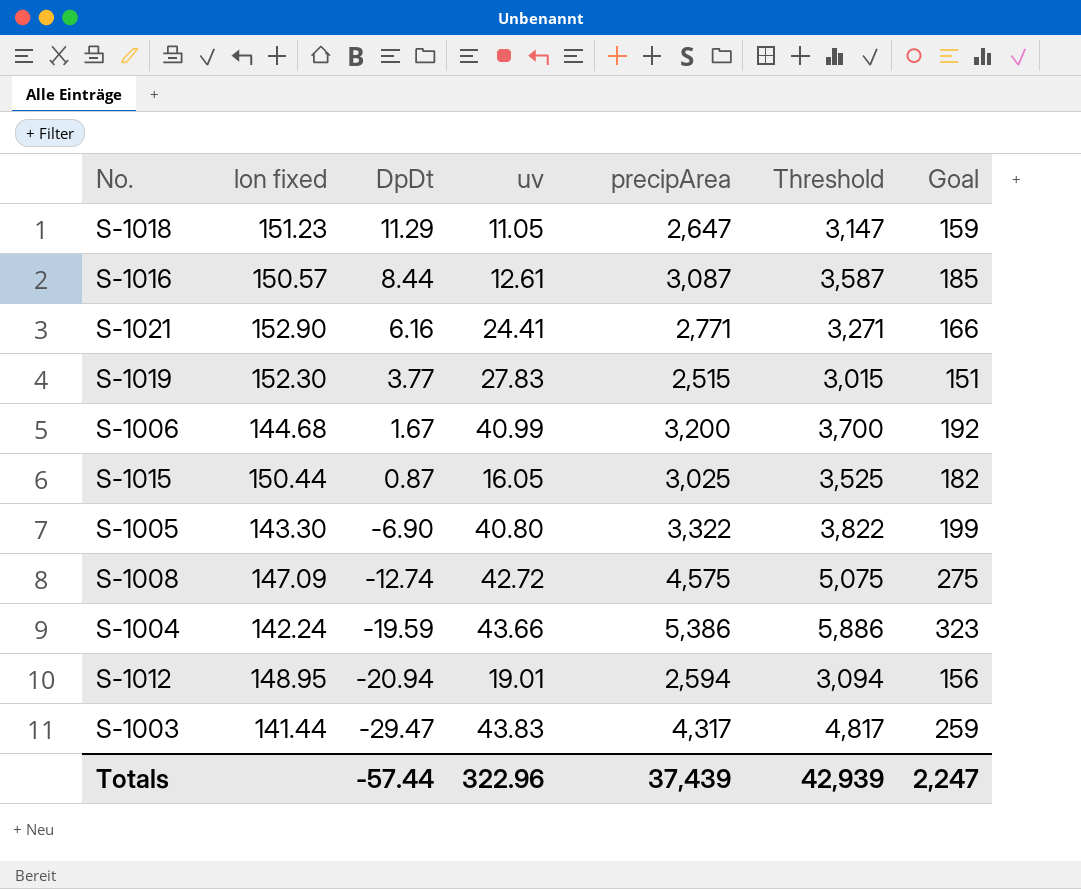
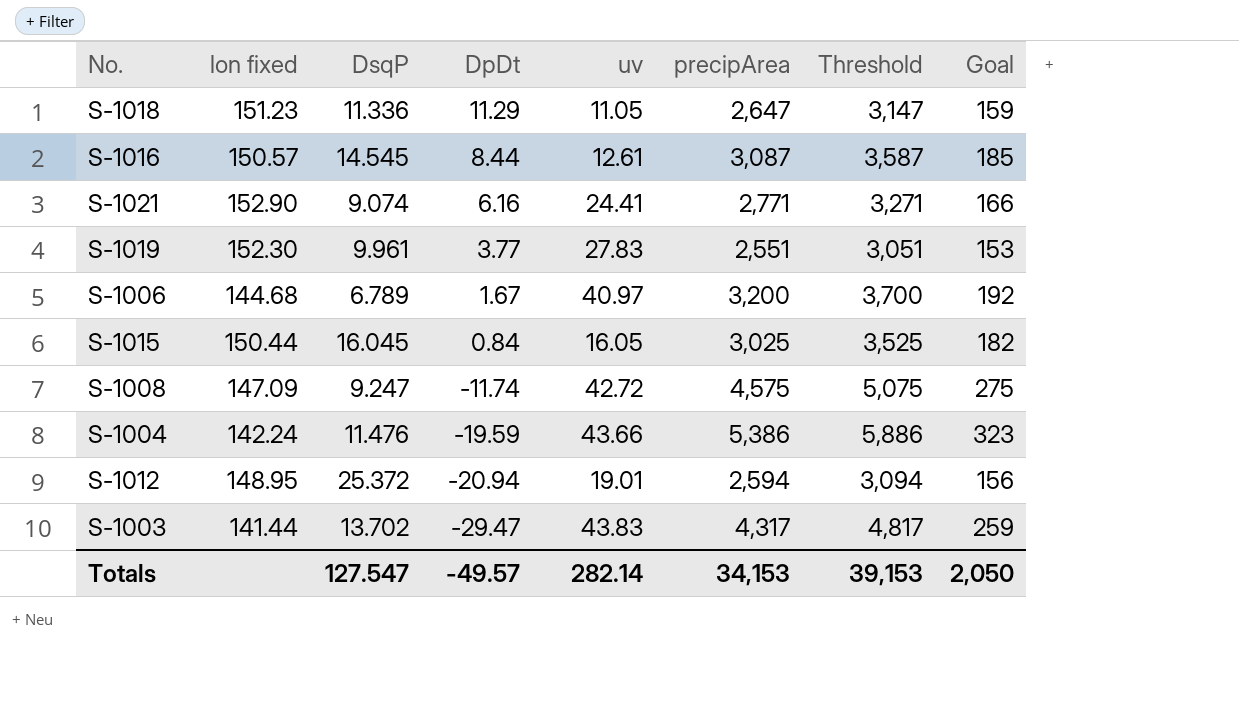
column DsqP | position: none -> 3
row S-1005: 143.30 | -6.90 | 40.80 | 3,322 | 3,822 | 199 -> none
S-1019 | precipArea: 2,515 -> 2,551
S-1019 | Threshold: 3,015 -> 3,051
S-1019 | Goal: 151 -> 153
S-1006 | uv: 40.99 -> 40.97
S-1015 | DpDt: 0.87 -> 0.84
S-1008 | DpDt: -12.74 -> -11.74
Totals | DpDt: -57.44 -> -49.57
Totals | uv: 322.96 -> 282.14
Totals | precipArea: 37,439 -> 34,153
Totals | Threshold: 42,939 -> 39,153
Totals | Goal: 2,247 -> 2,050

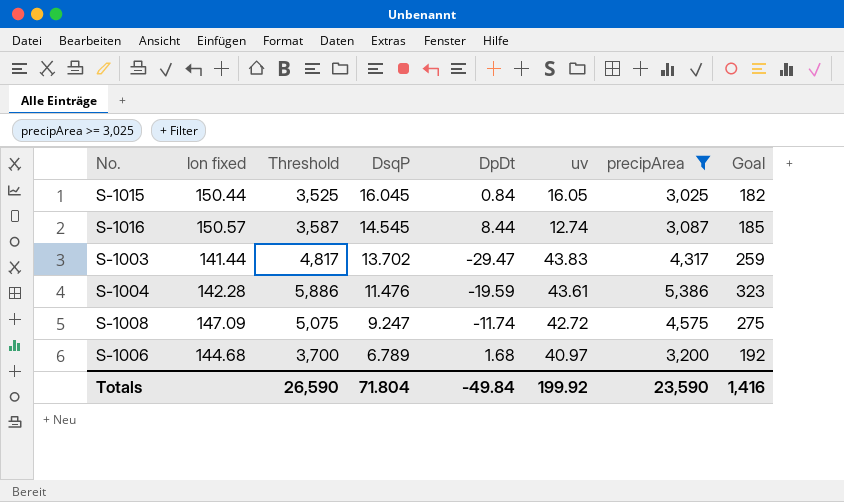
filter: none -> precipArea >= 3,025
row order: DpDt descending -> DsqP descending
column Threshold | position: 7 -> 3
S-1016 | uv: 12.61 -> 12.74
S-1004 | lon fixed: 142.24 -> 142.28
S-1004 | uv: 43.66 -> 43.61
S-1006 | DpDt: 1.67 -> 1.68
Totals | Threshold: 39,153 -> 26,590
Totals | DsqP: 127.547 -> 71.804
Totals | DpDt: -49.57 -> -49.84
Totals | uv: 282.14 -> 199.92
Totals | precipArea: 34,153 -> 23,590
Totals | Goal: 2,050 -> 1,416

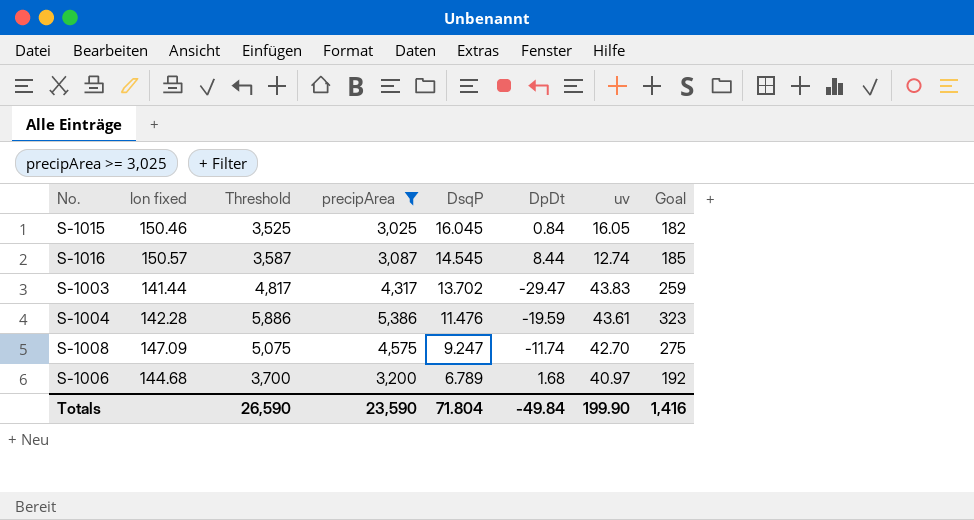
column precipArea | position: 7 -> 4
S-1015 | lon fixed: 150.44 -> 150.46
S-1008 | uv: 42.72 -> 42.70
Totals | uv: 199.92 -> 199.90

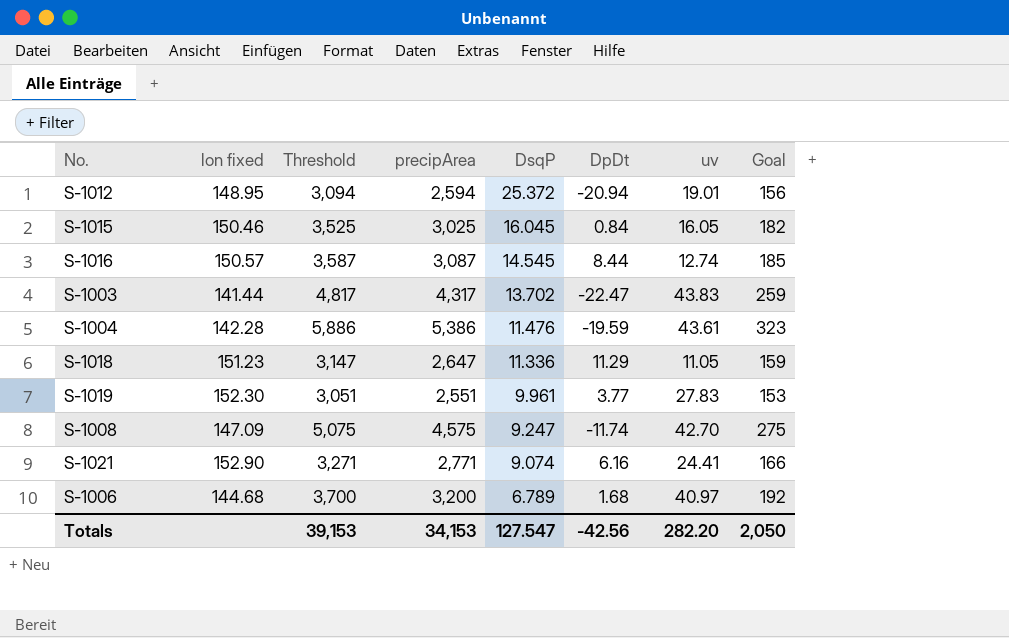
filter: precipArea >= 3,025 -> none
S-1003 | DpDt: -29.47 -> -22.47
Totals | Threshold: 26,590 -> 39,153
Totals | precipArea: 23,590 -> 34,153
Totals | DsqP: 71.804 -> 127.547
Totals | DpDt: -49.84 -> -42.56
Totals | uv: 199.90 -> 282.20
Totals | Goal: 1,416 -> 2,050

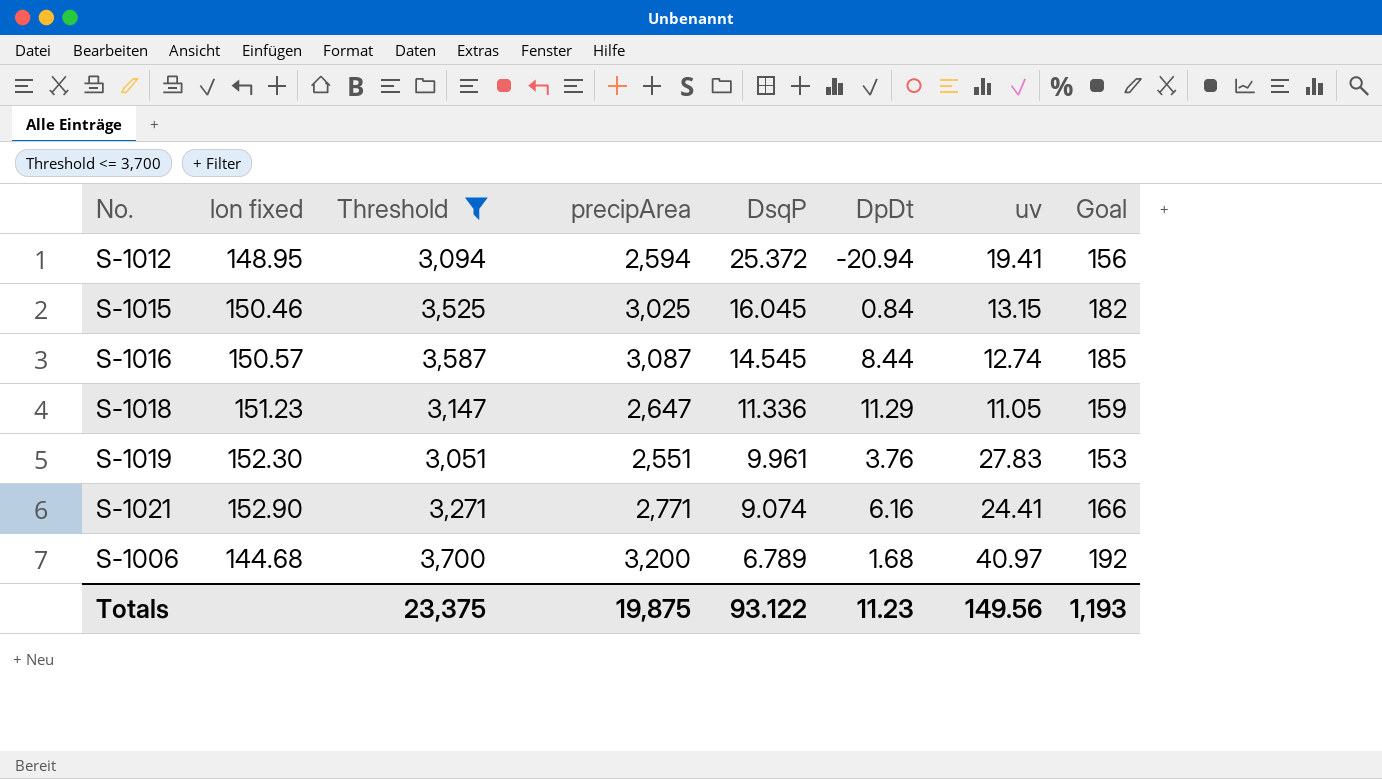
filter: none -> Threshold <= 3,700
S-1012 | uv: 19.01 -> 19.41
S-1015 | uv: 16.05 -> 13.15
S-1019 | DpDt: 3.77 -> 3.76
Totals | Threshold: 39,153 -> 23,375
Totals | precipArea: 34,153 -> 19,875
Totals | DsqP: 127.547 -> 93.122
Totals | DpDt: -42.56 -> 11.23
Totals | uv: 282.20 -> 149.56
Totals | Goal: 2,050 -> 1,193

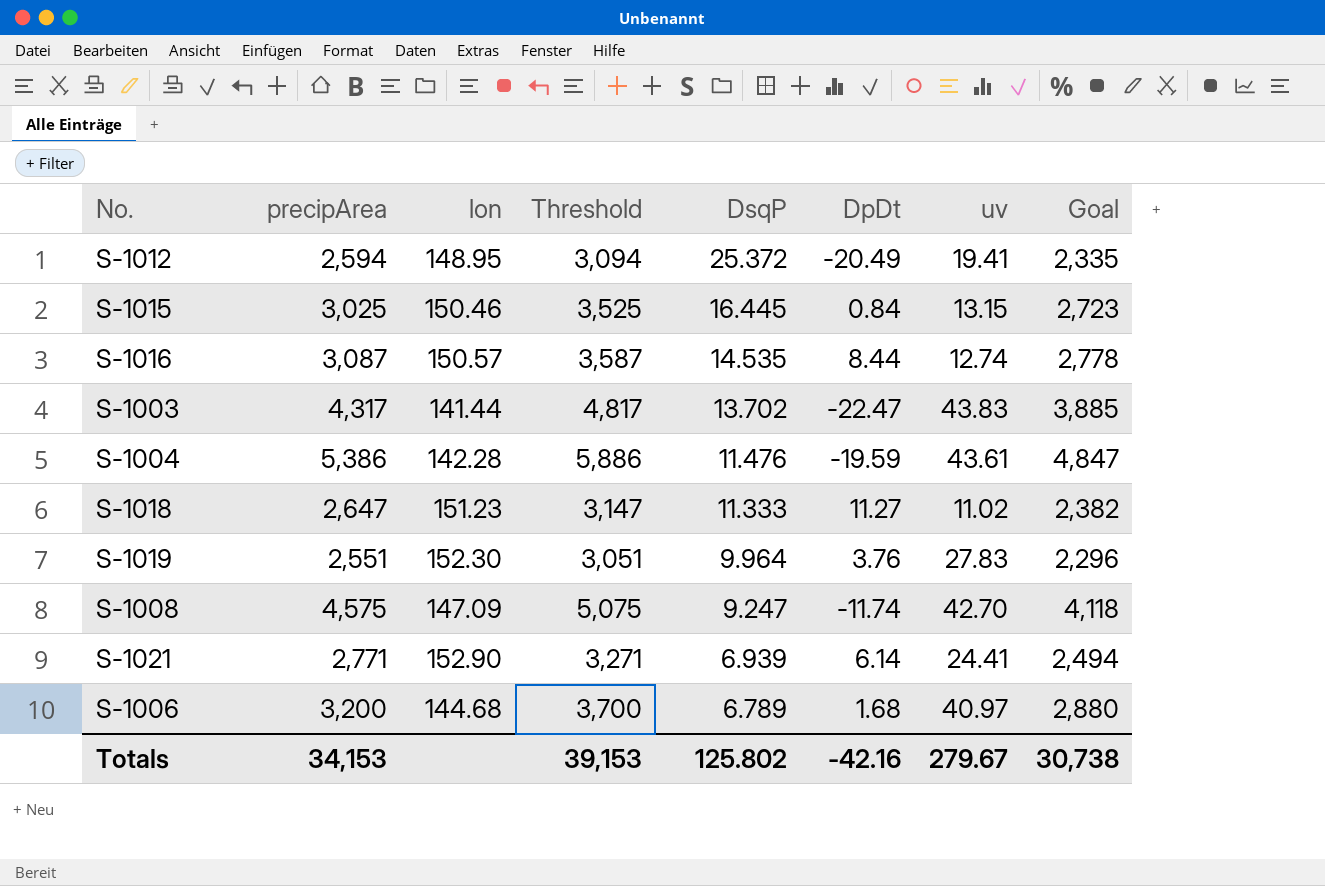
filter: Threshold <= 3,700 -> none
column precipArea | position: 4 -> 2
column name: lon fixed -> lon
column Goal | formula: [precipArea] * 0.06 -> [precipArea] * 0.9
S-1012 | DpDt: -20.94 -> -20.49
S-1015 | DsqP: 16.045 -> 16.445
S-1016 | DsqP: 14.545 -> 14.535
S-1018 | DsqP: 11.336 -> 11.333
S-1018 | DpDt: 11.29 -> 11.27
S-1018 | uv: 11.05 -> 11.02
S-1019 | DsqP: 9.961 -> 9.964
S-1021 | DsqP: 9.074 -> 6.939
S-1021 | DpDt: 6.16 -> 6.14
Totals | precipArea: 19,875 -> 34,153
Totals | Threshold: 23,375 -> 39,153
Totals | DsqP: 93.122 -> 125.802
Totals | DpDt: 11.23 -> -42.16
Totals | uv: 149.56 -> 279.67
Totals | Goal: 1,193 -> 30,738

